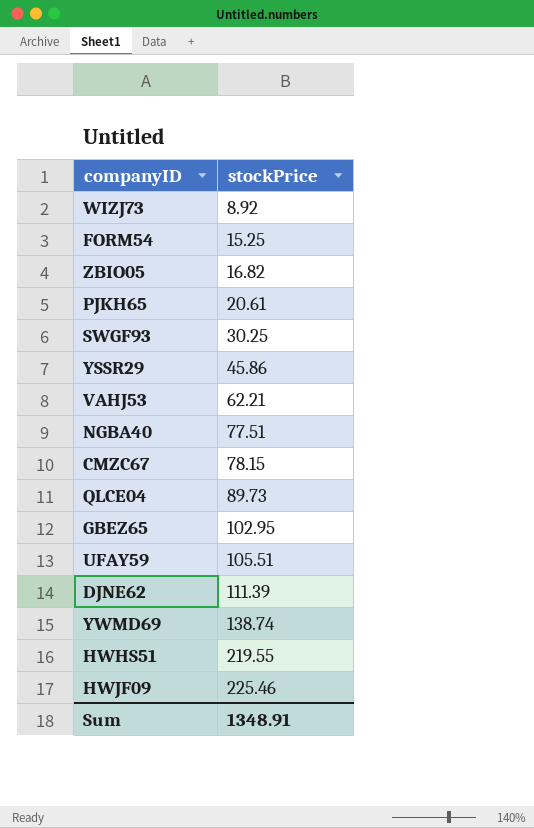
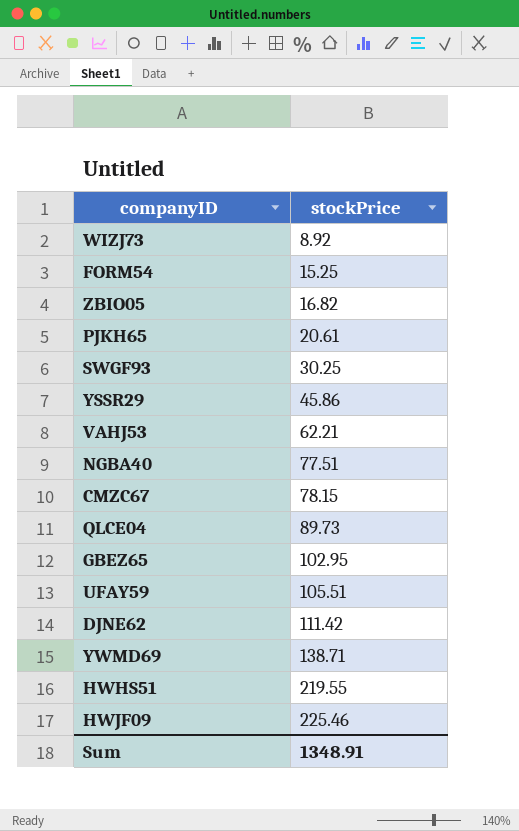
DJNE62 | stockPrice: 111.39 -> 111.42
YWMD69 | stockPrice: 138.74 -> 138.71

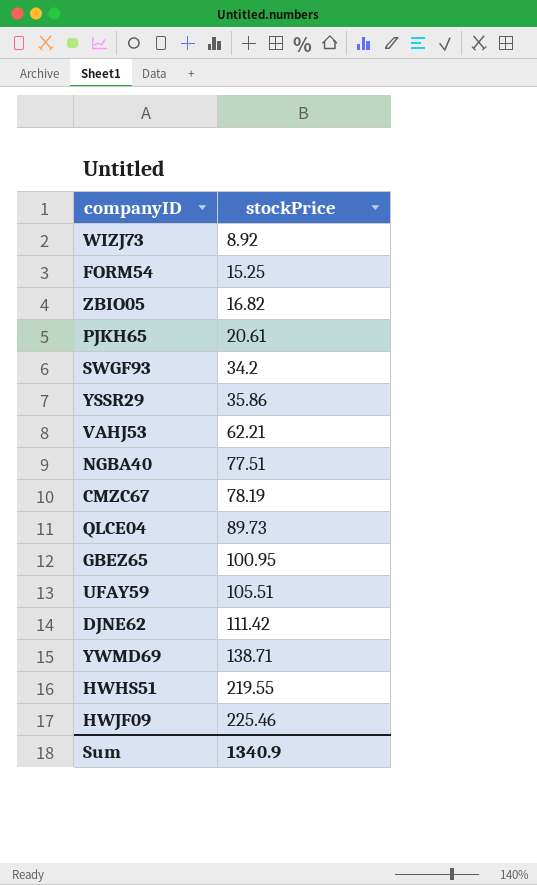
SWGF93 | stockPrice: 30.25 -> 34.2
YSSR29 | stockPrice: 45.86 -> 35.86
CMZC67 | stockPrice: 78.15 -> 78.19
GBEZ65 | stockPrice: 102.95 -> 100.95
Sum | stockPrice: 1348.91 -> 1340.9

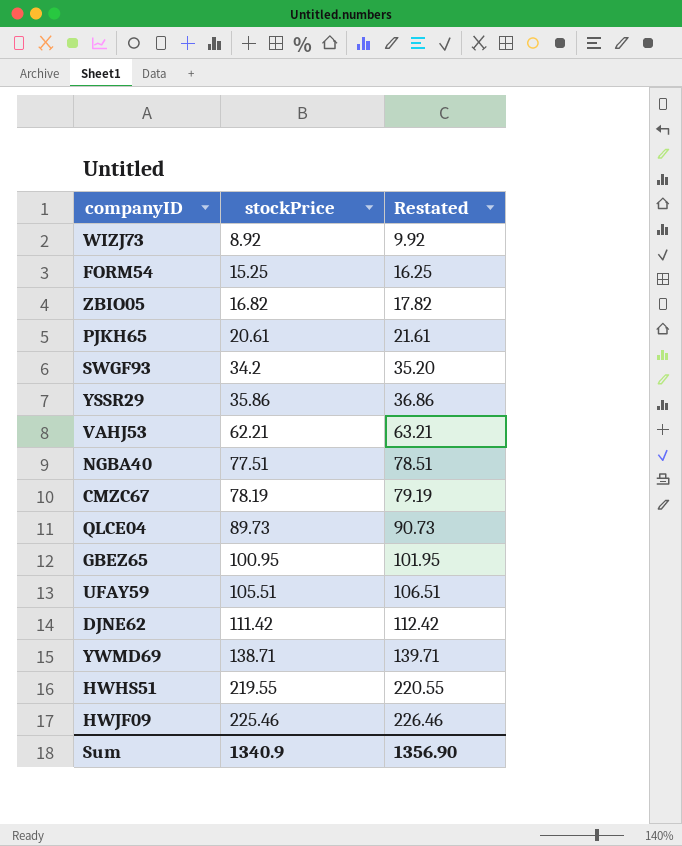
column Restated | formula: none -> [stockPrice] + 1

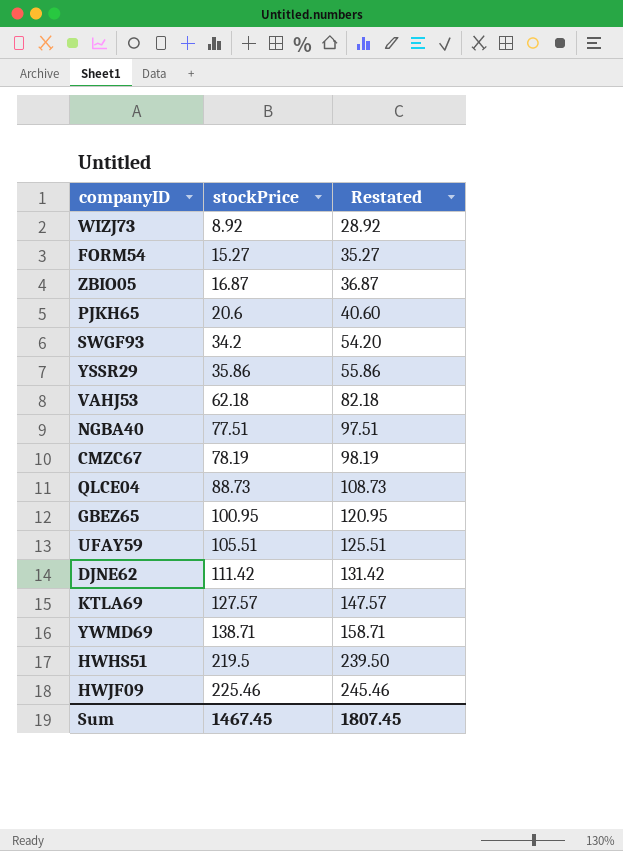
column Restated | formula: [stockPrice] + 1 -> [stockPrice] + 20
FORM54 | stockPrice: 15.25 -> 15.27
ZBIO05 | stockPrice: 16.82 -> 16.87
PJKH65 | stockPrice: 20.61 -> 20.6
VAHJ53 | stockPrice: 62.21 -> 62.18
QLCE04 | stockPrice: 89.73 -> 88.73
row KTLA69: none -> 127.57 | 147.57
HWHS51 | stockPrice: 219.55 -> 219.5
Sum | stockPrice: 1340.9 -> 1467.45
Sum | Restated: 1356.90 -> 1807.45

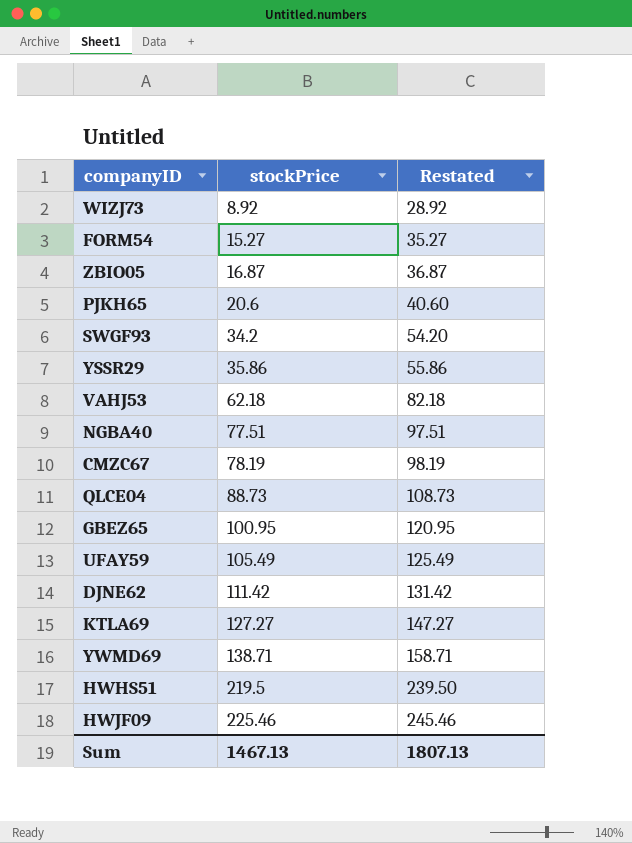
UFAY59 | stockPrice: 105.51 -> 105.49
UFAY59 | Restated: 125.51 -> 125.49
KTLA69 | stockPrice: 127.57 -> 127.27
KTLA69 | Restated: 147.57 -> 147.27
Sum | stockPrice: 1467.45 -> 1467.13
Sum | Restated: 1807.45 -> 1807.13

